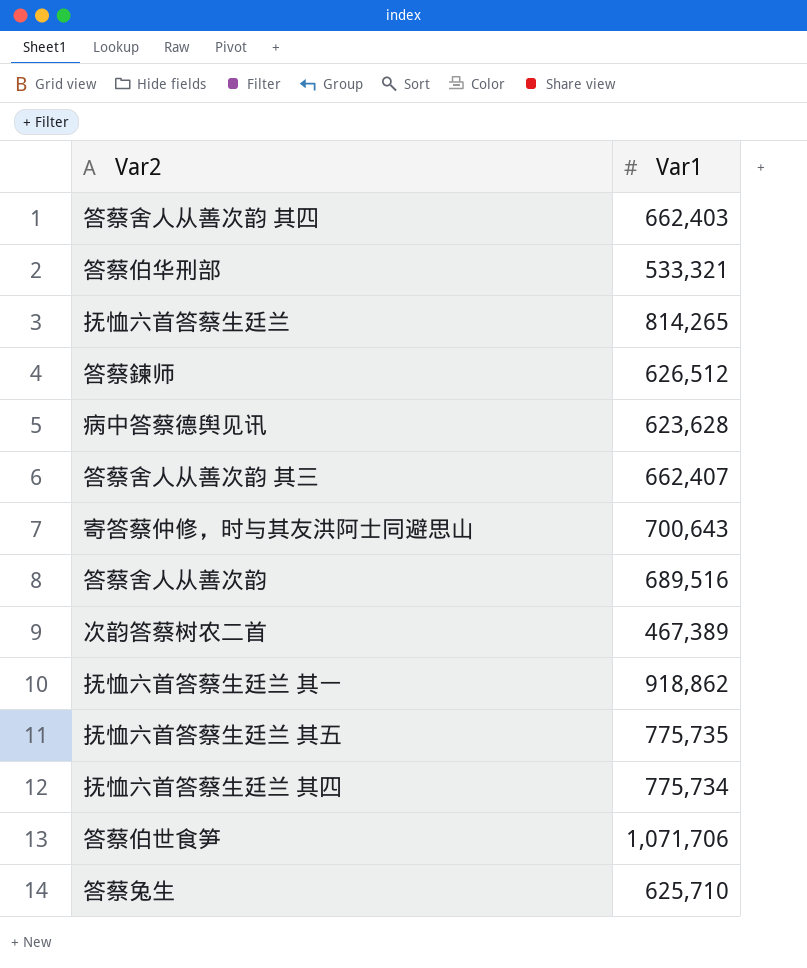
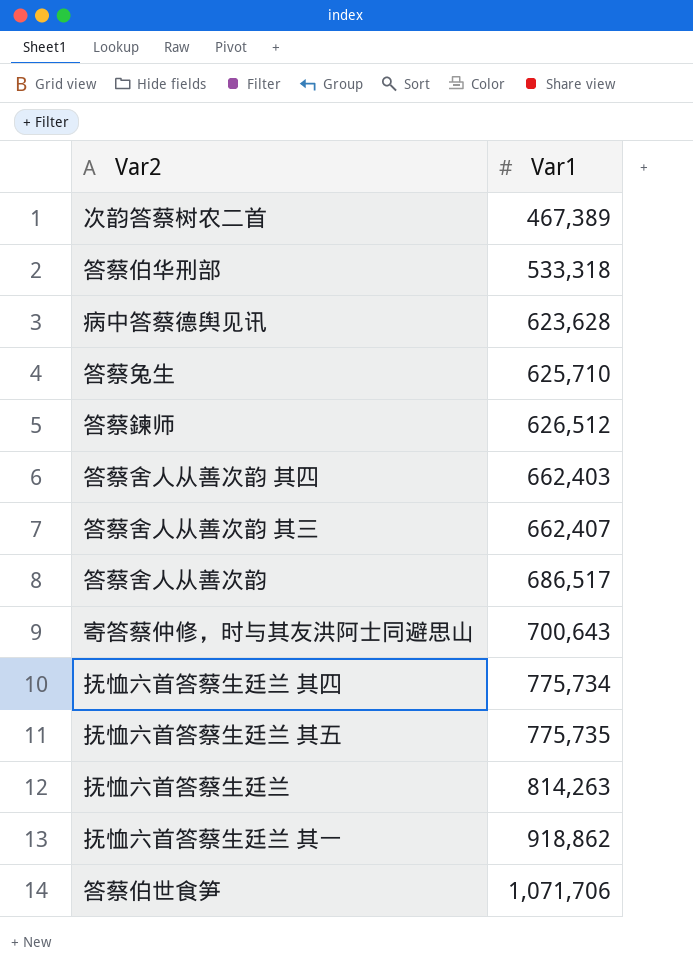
row order: none -> Var1 ascending
答蔡伯华刑部 | Var1: 533,321 -> 533,318
答蔡舍人从善次韵 | Var1: 689,516 -> 686,517
抚恤六首答蔡生廷兰 | Var1: 814,265 -> 814,263

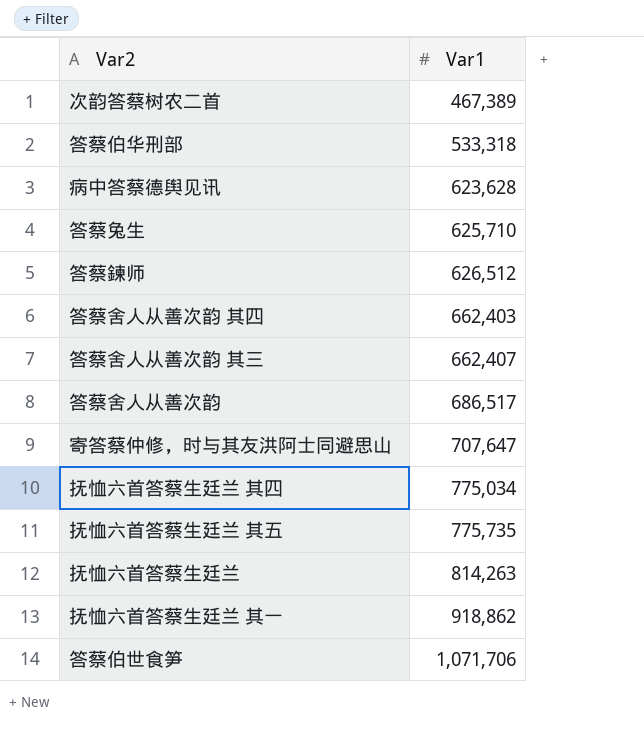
寄答蔡仲修，时与其友洪阿士同避思山 | Var1: 700,643 -> 707,647
抚恤六首答蔡生廷兰 其四 | Var1: 775,734 -> 775,034

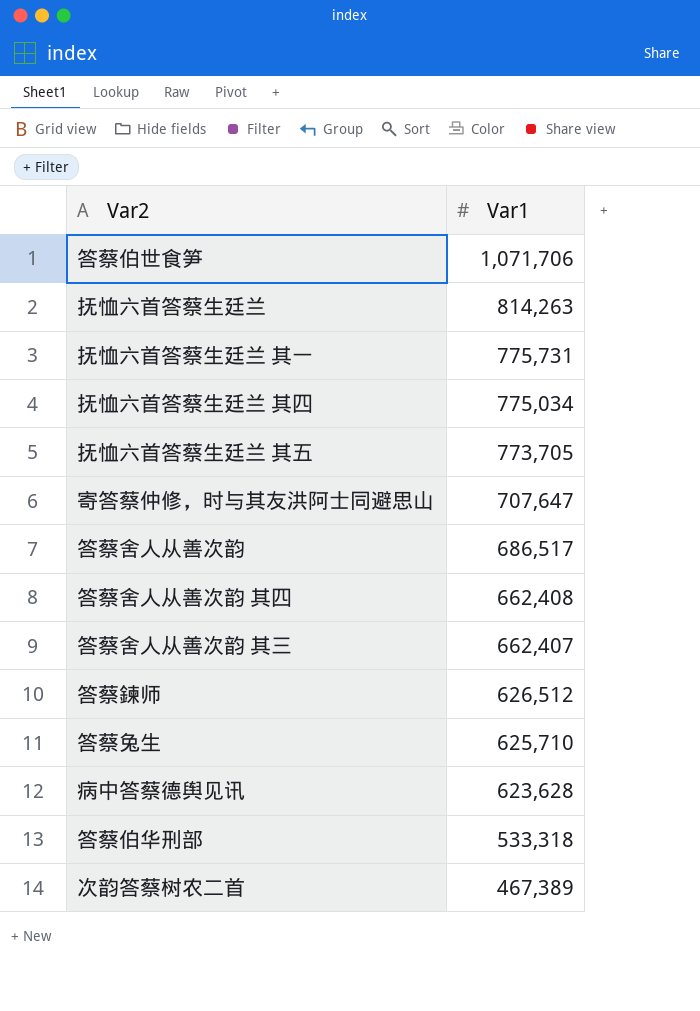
row order: Var1 ascending -> Var1 descending
抚恤六首答蔡生廷兰 其一 | Var1: 918,862 -> 775,731
抚恤六首答蔡生廷兰 其五 | Var1: 775,735 -> 773,705
答蔡舍人从善次韵 其四 | Var1: 662,403 -> 662,408

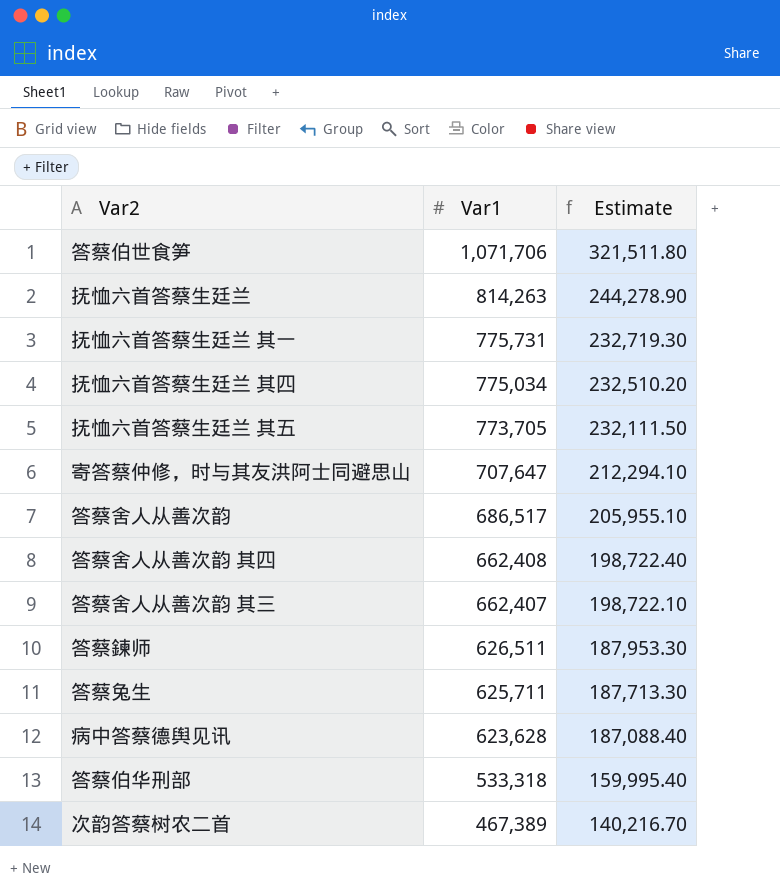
column Estimate | formula: none -> [Var1] * 0.3
答蔡鍊师 | Var1: 626,512 -> 626,511
答蔡兔生 | Var1: 625,710 -> 625,711

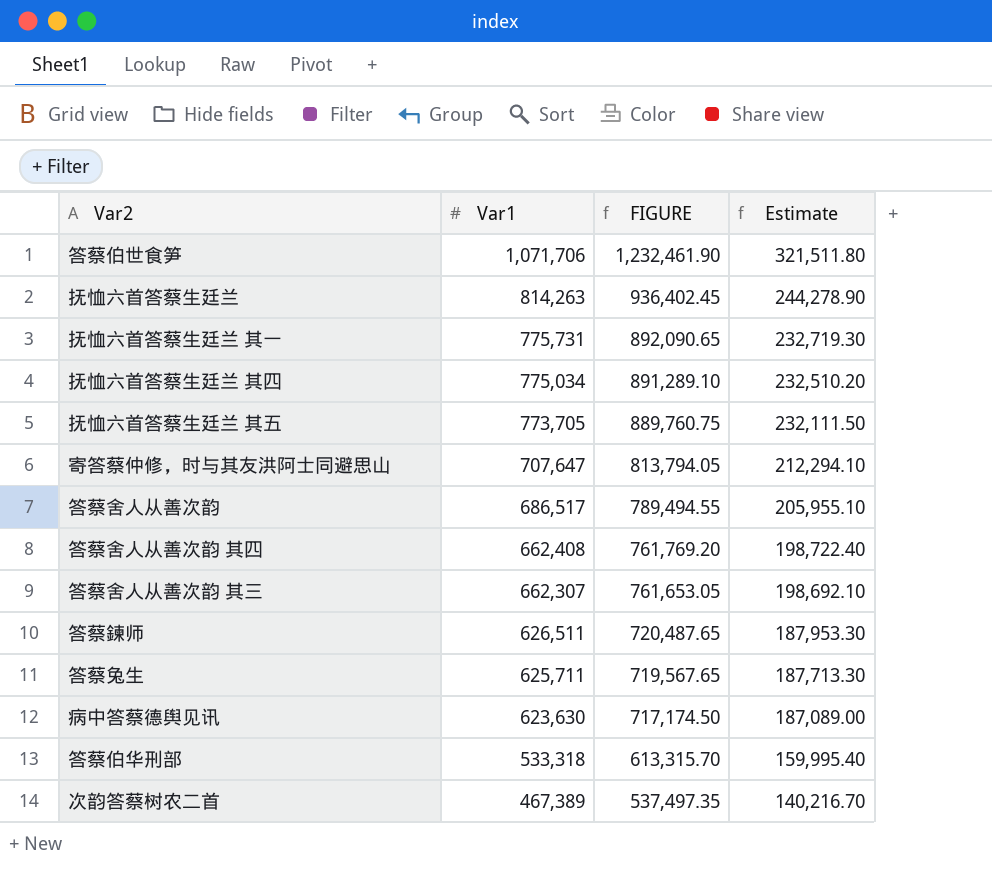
column FIGURE | formula: none -> [Var1] * 1.15
答蔡舍人从善次韵 其三 | Var1: 662,407 -> 662,307
答蔡舍人从善次韵 其三 | Estimate: 198,722.10 -> 198,692.10
病中答蔡德舆见讯 | Var1: 623,628 -> 623,630
病中答蔡德舆见讯 | Estimate: 187,088.40 -> 187,089.00

